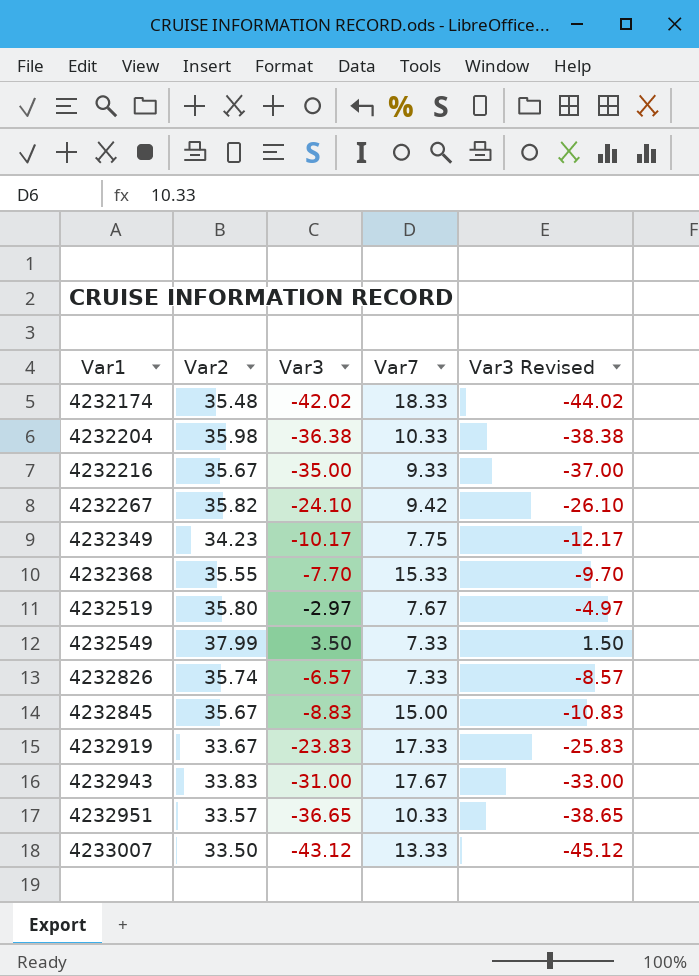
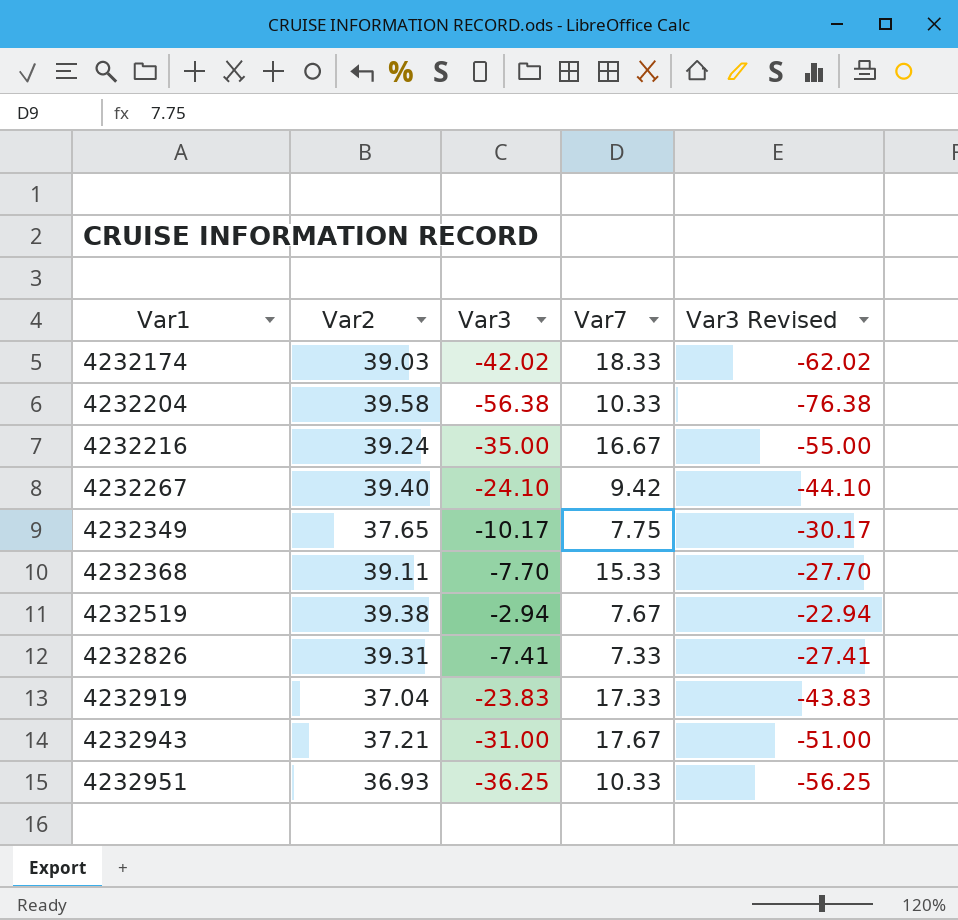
column Var3 Revised | formula: [Var3] - 2 -> [Var3] - 20
row 4232549: 37.99 | 3.50 | 7.33 | 1.50 -> none
row 4232845: 35.67 | -8.83 | 15.00 | -10.83 -> none
row 4233007: 33.50 | -43.12 | 13.33 | -45.12 -> none
4232174 | Var2: 35.48 -> 39.03
4232204 | Var2: 35.98 -> 39.58
4232204 | Var3: -36.38 -> -56.38
4232216 | Var2: 35.67 -> 39.24
4232216 | Var7: 9.33 -> 16.67
4232267 | Var2: 35.82 -> 39.40
4232349 | Var2: 34.23 -> 37.65
4232368 | Var2: 35.55 -> 39.11
4232519 | Var2: 35.80 -> 39.38
4232519 | Var3: -2.97 -> -2.94
4232826 | Var2: 35.74 -> 39.31
4232826 | Var3: -6.57 -> -7.41
4232919 | Var2: 33.67 -> 37.04
4232943 | Var2: 33.83 -> 37.21
4232951 | Var2: 33.57 -> 36.93
4232951 | Var3: -36.65 -> -36.25

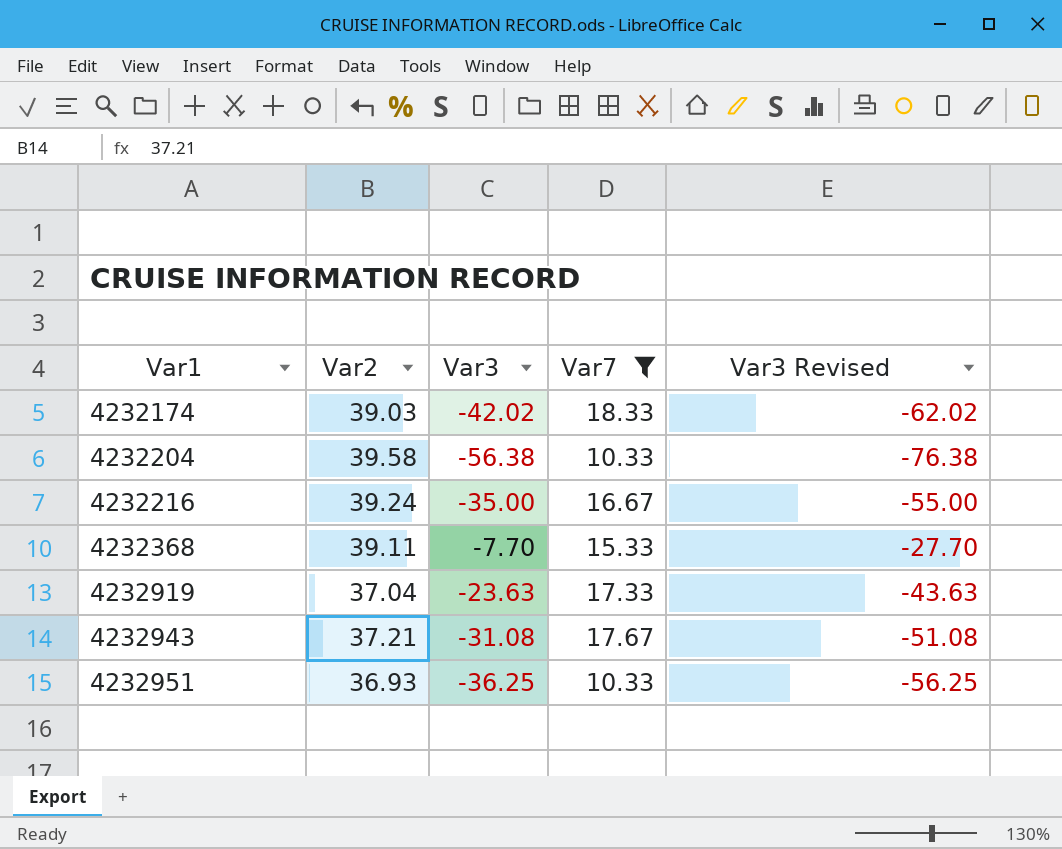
filter: none -> Var7 >= 10.33
4232919 | Var3: -23.83 -> -23.63
4232919 | Var3 Revised: -43.83 -> -43.63
4232943 | Var3: -31.00 -> -31.08
4232943 | Var3 Revised: -51.00 -> -51.08

